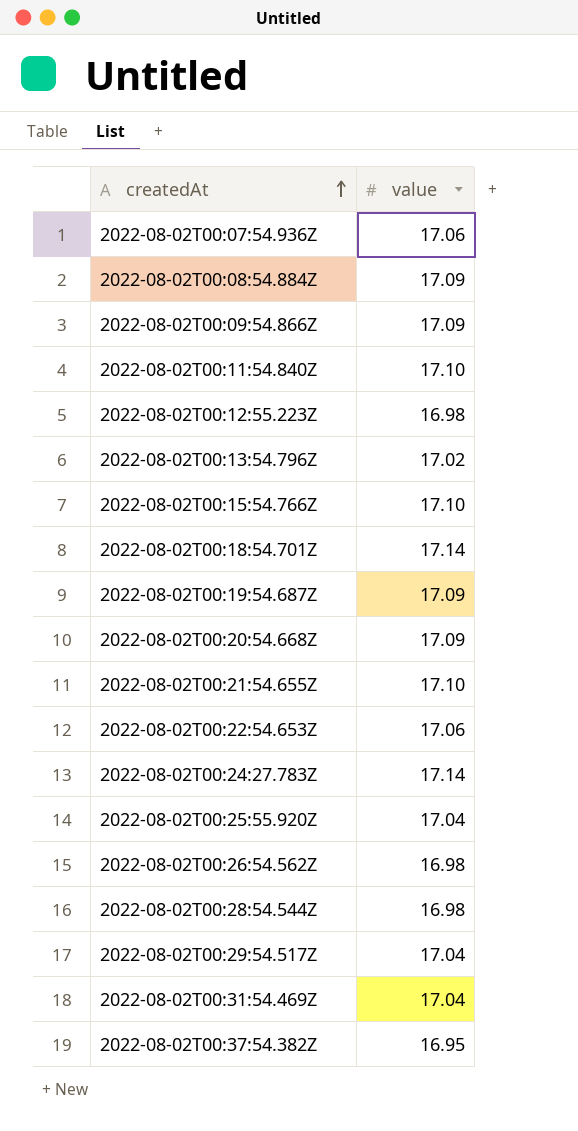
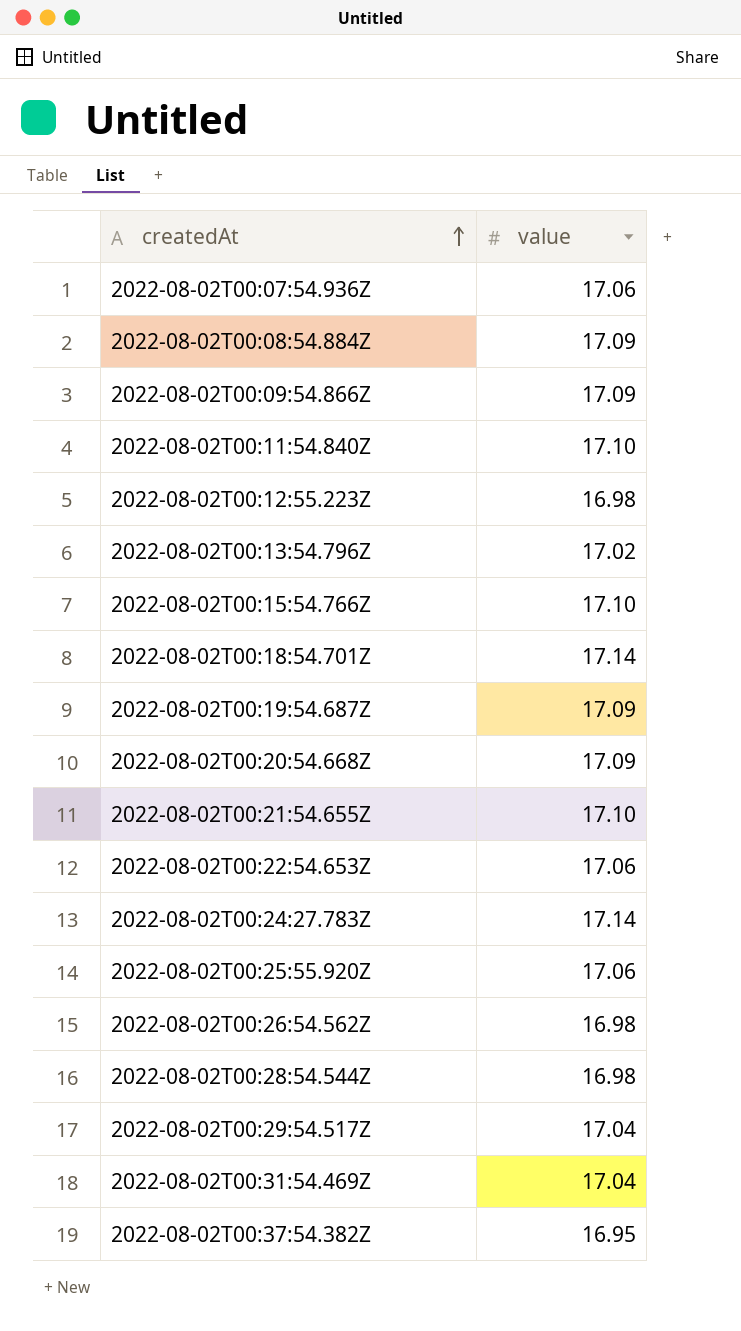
2022-08-02T00:25:55.920Z | value: 17.04 -> 17.06

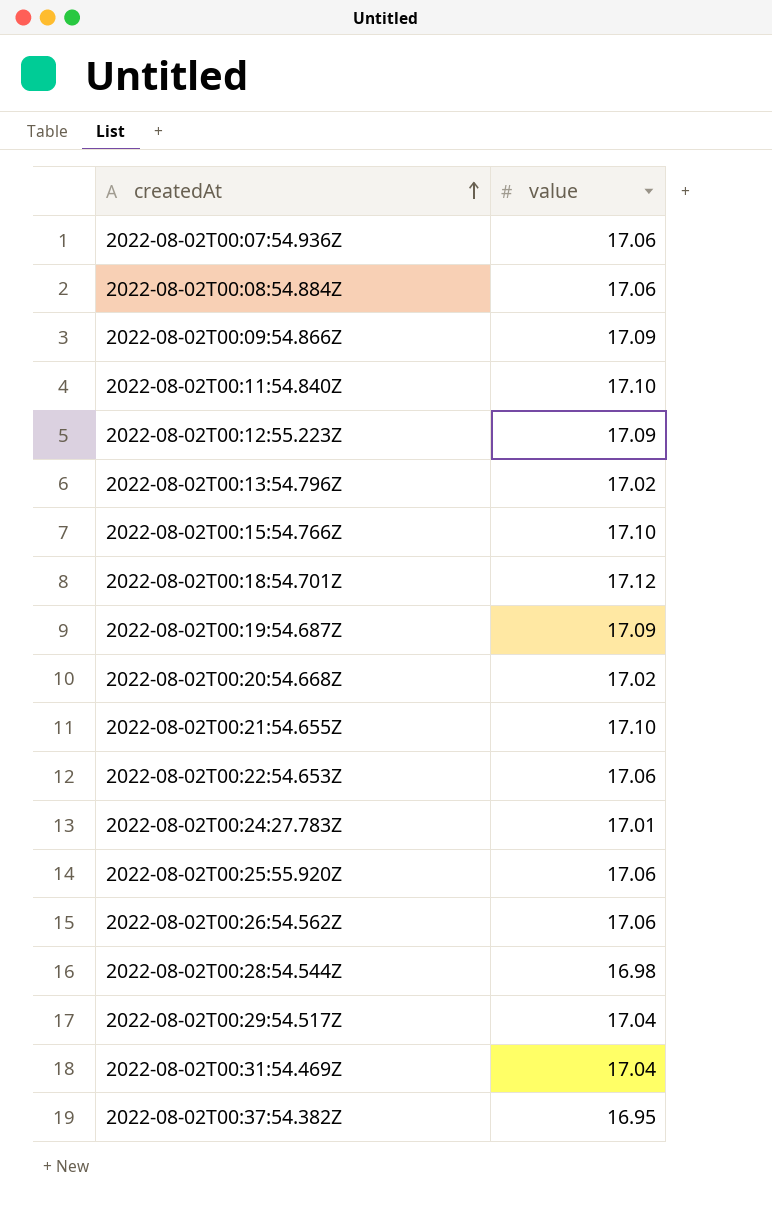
2022-08-02T00:08:54.884Z | value: 17.09 -> 17.06
2022-08-02T00:12:55.223Z | value: 16.98 -> 17.09
2022-08-02T00:18:54.701Z | value: 17.14 -> 17.12
2022-08-02T00:20:54.668Z | value: 17.09 -> 17.02
2022-08-02T00:24:27.783Z | value: 17.14 -> 17.01
2022-08-02T00:26:54.562Z | value: 16.98 -> 17.06

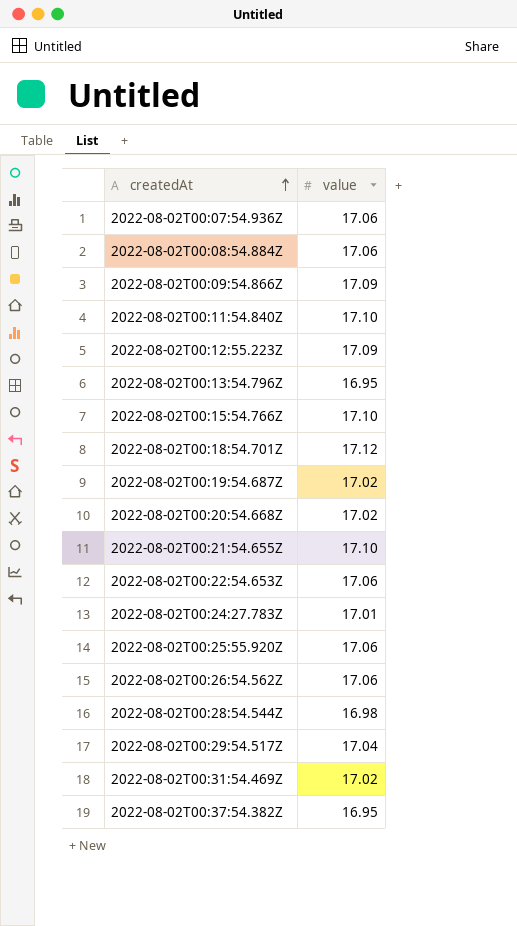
2022-08-02T00:13:54.796Z | value: 17.02 -> 16.95
2022-08-02T00:19:54.687Z | value: 17.09 -> 17.02
2022-08-02T00:31:54.469Z | value: 17.04 -> 17.02

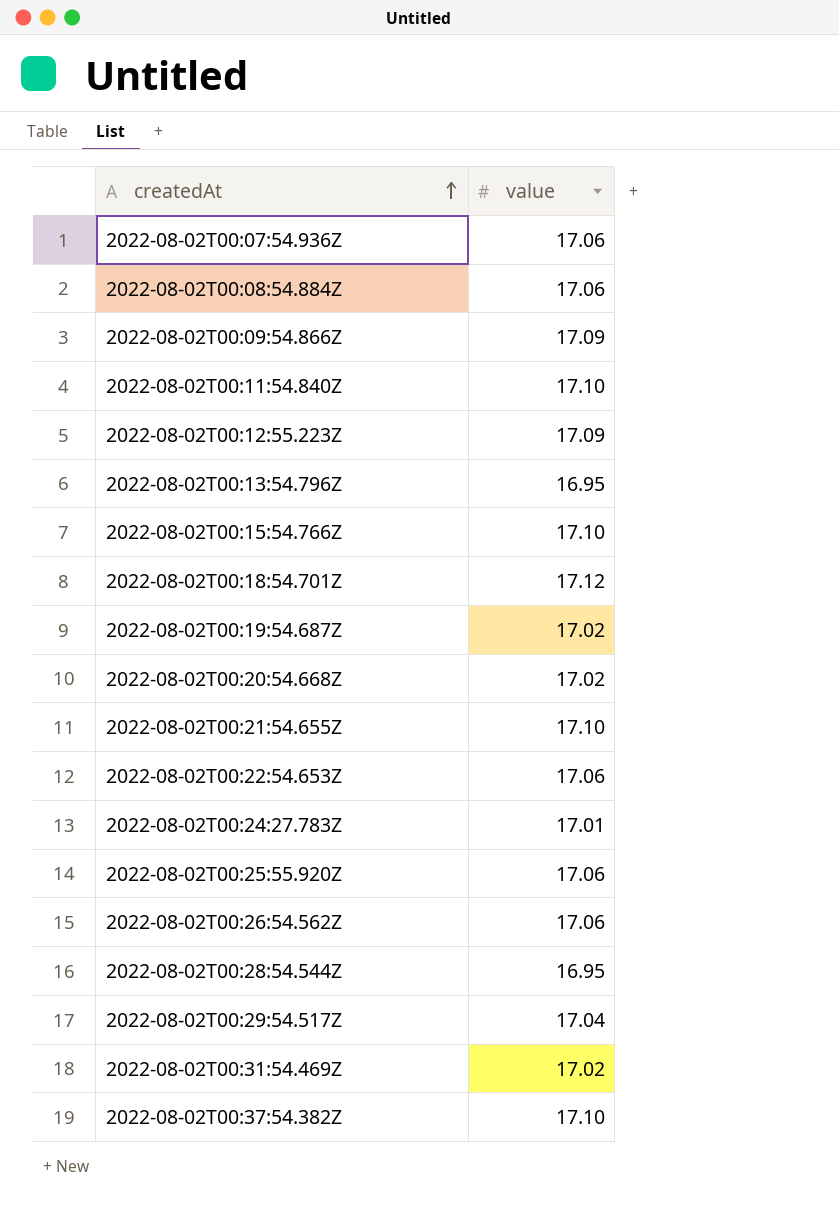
2022-08-02T00:28:54.544Z | value: 16.98 -> 16.95
2022-08-02T00:37:54.382Z | value: 16.95 -> 17.10

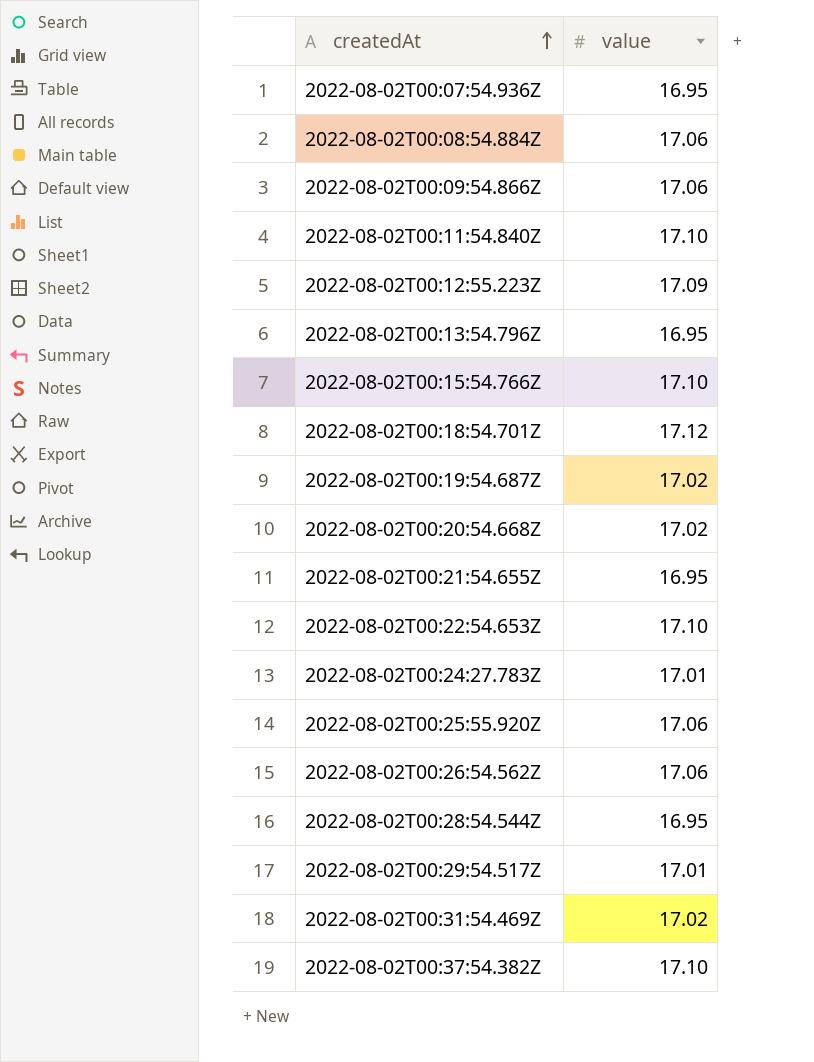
2022-08-02T00:07:54.936Z | value: 17.06 -> 16.95
2022-08-02T00:09:54.866Z | value: 17.09 -> 17.06
2022-08-02T00:21:54.655Z | value: 17.10 -> 16.95
2022-08-02T00:22:54.653Z | value: 17.06 -> 17.10
2022-08-02T00:29:54.517Z | value: 17.04 -> 17.01

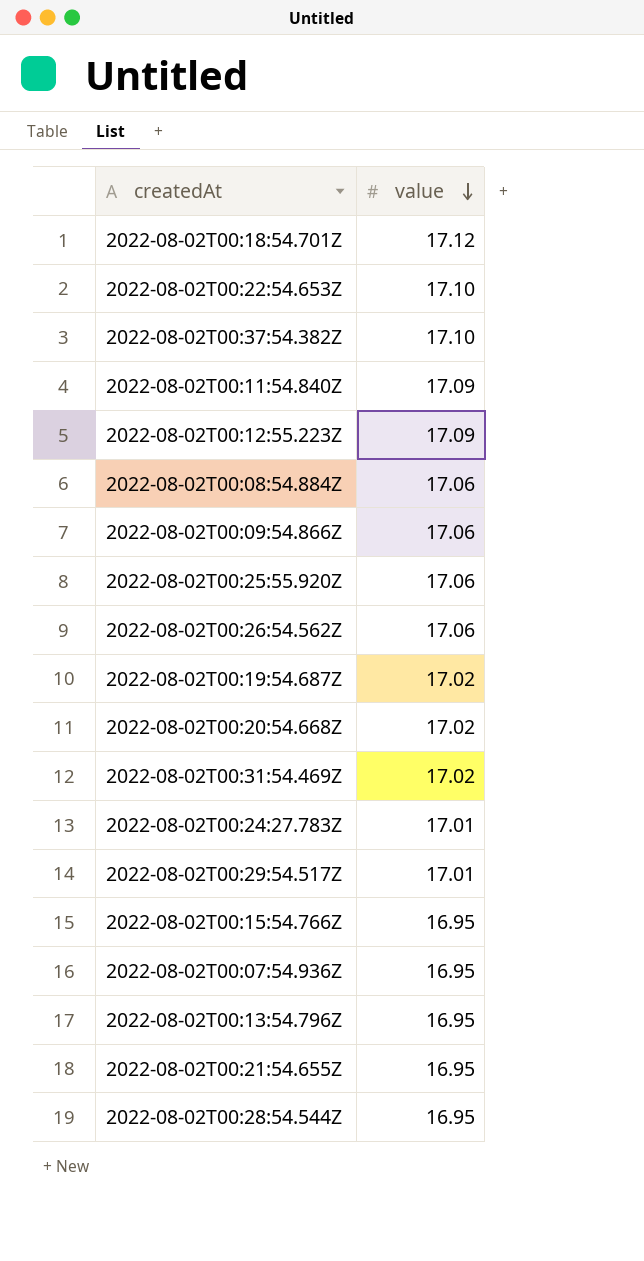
row order: createdAt ascending -> value descending
2022-08-02T00:11:54.840Z | value: 17.10 -> 17.09
2022-08-02T00:15:54.766Z | value: 17.10 -> 16.95

